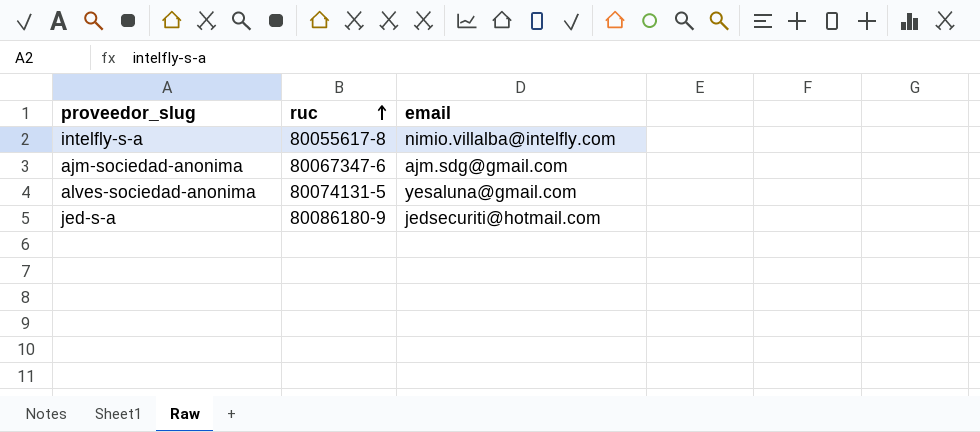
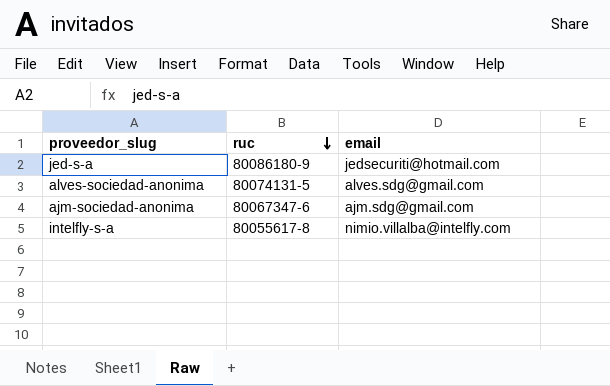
row order: ruc ascending -> ruc descending
alves-sociedad-anonima | email: yesaluna@gmail.com -> alves.sdg@gmail.com

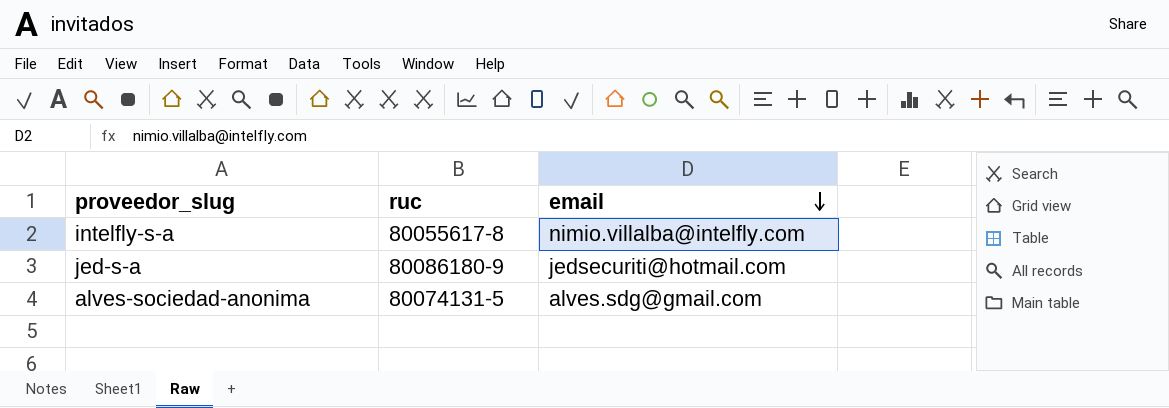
row order: ruc descending -> email descending
row ajm-sociedad-anonima: 80067347-6 | ajm.sdg@gmail.com -> none

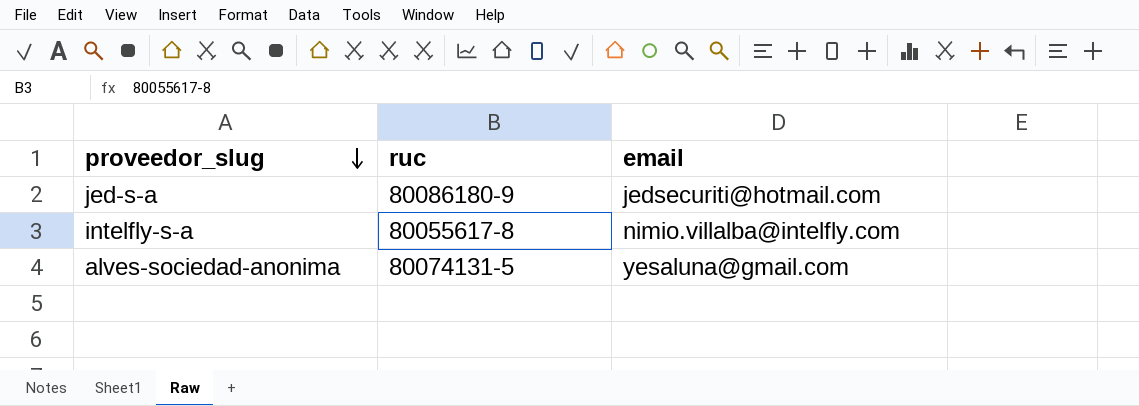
row order: email descending -> proveedor_slug descending
alves-sociedad-anonima | email: alves.sdg@gmail.com -> yesaluna@gmail.com

